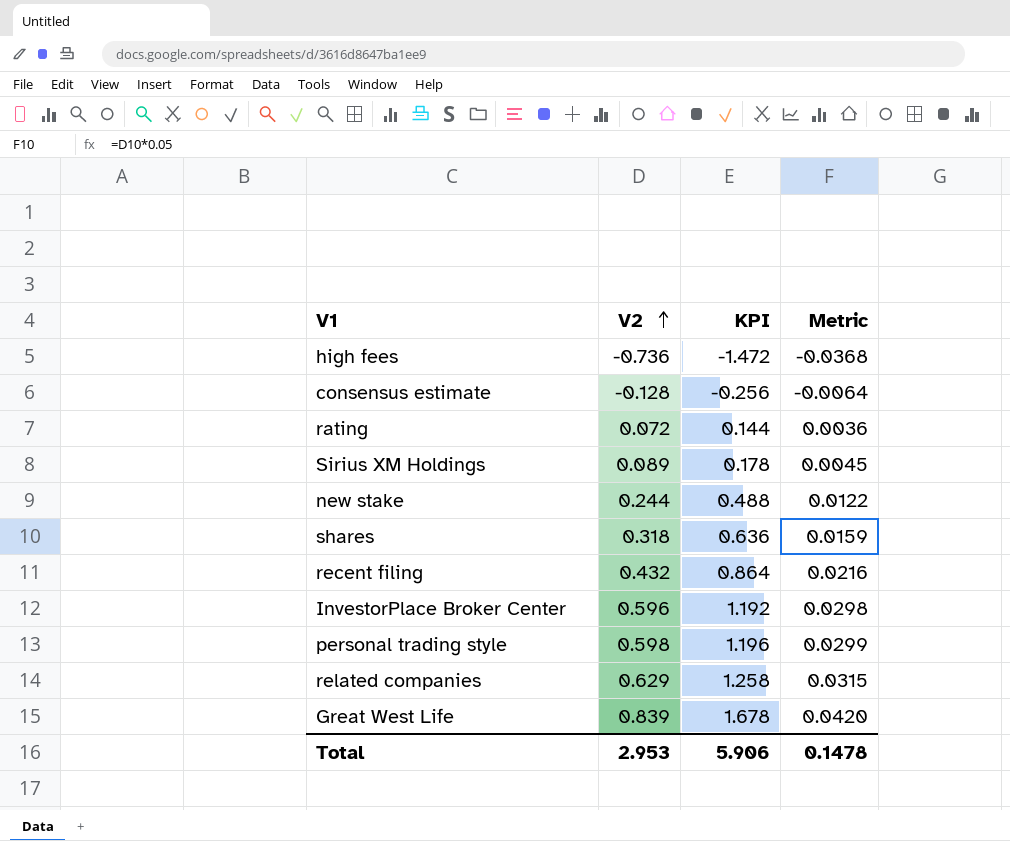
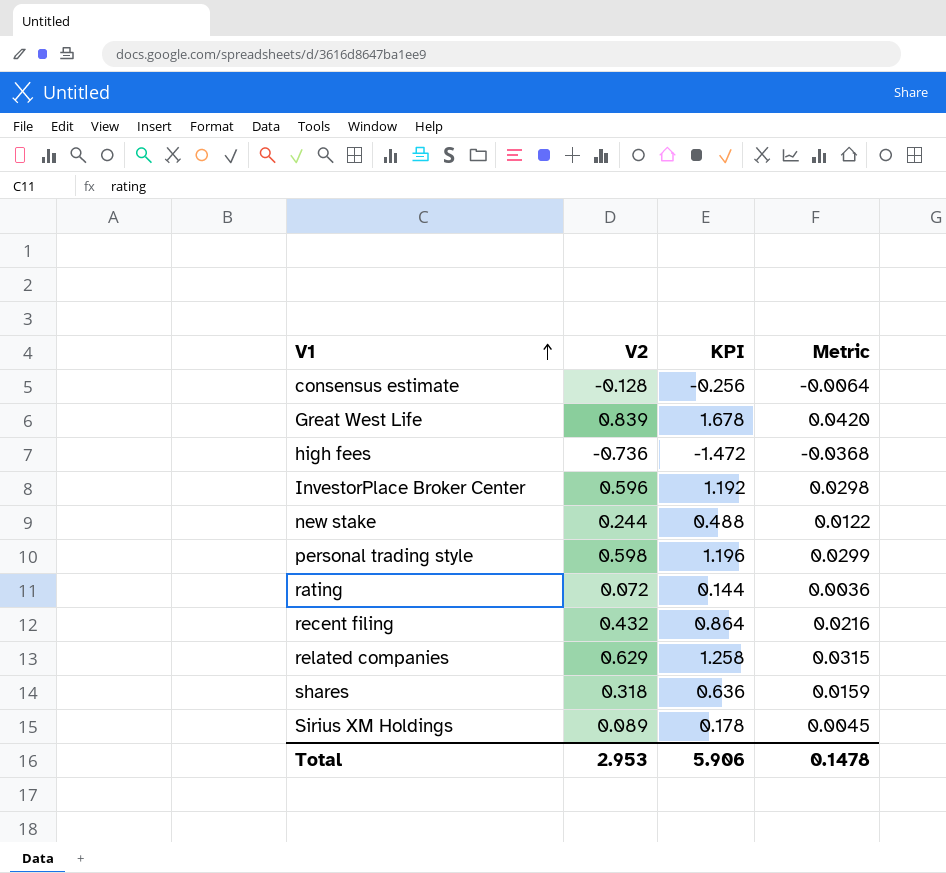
row order: V2 ascending -> V1 ascending

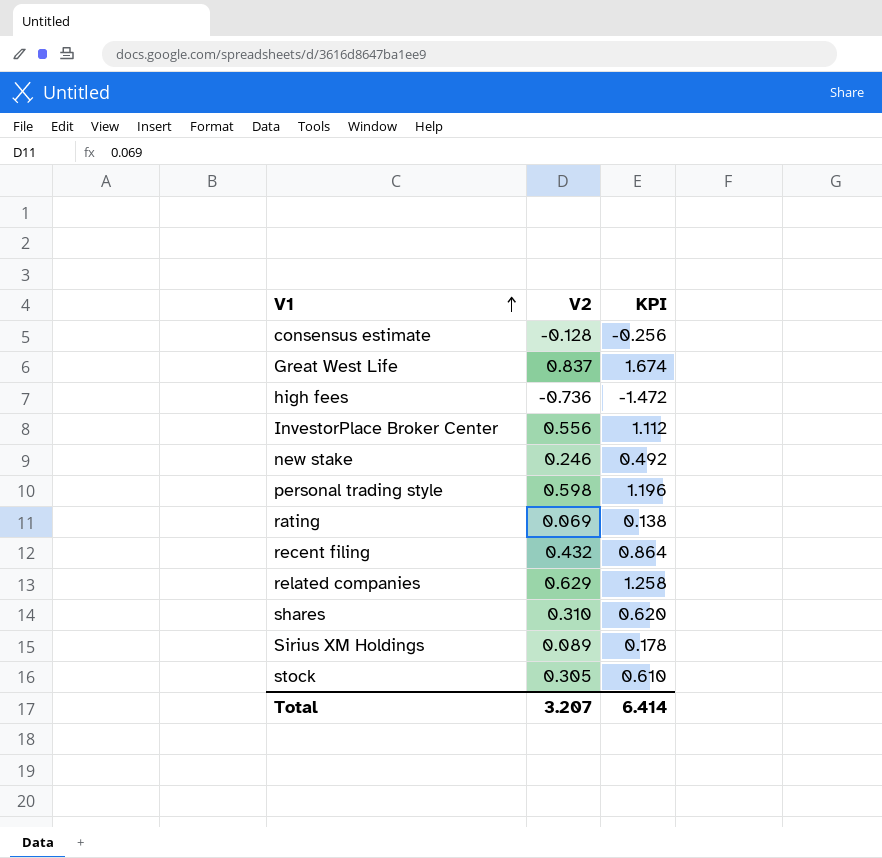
column Metric | formula: [V2] * 0.05 -> none
Great West Life | V2: 0.839 -> 0.837
Great West Life | KPI: 1.678 -> 1.674
InvestorPlace Broker Center | V2: 0.596 -> 0.556
InvestorPlace Broker Center | KPI: 1.192 -> 1.112
new stake | V2: 0.244 -> 0.246
new stake | KPI: 0.488 -> 0.492
rating | V2: 0.072 -> 0.069
rating | KPI: 0.144 -> 0.138
shares | V2: 0.318 -> 0.310
shares | KPI: 0.636 -> 0.620
row stock: none -> 0.305 | 0.610
Total | V2: 2.953 -> 3.207
Total | KPI: 5.906 -> 6.414

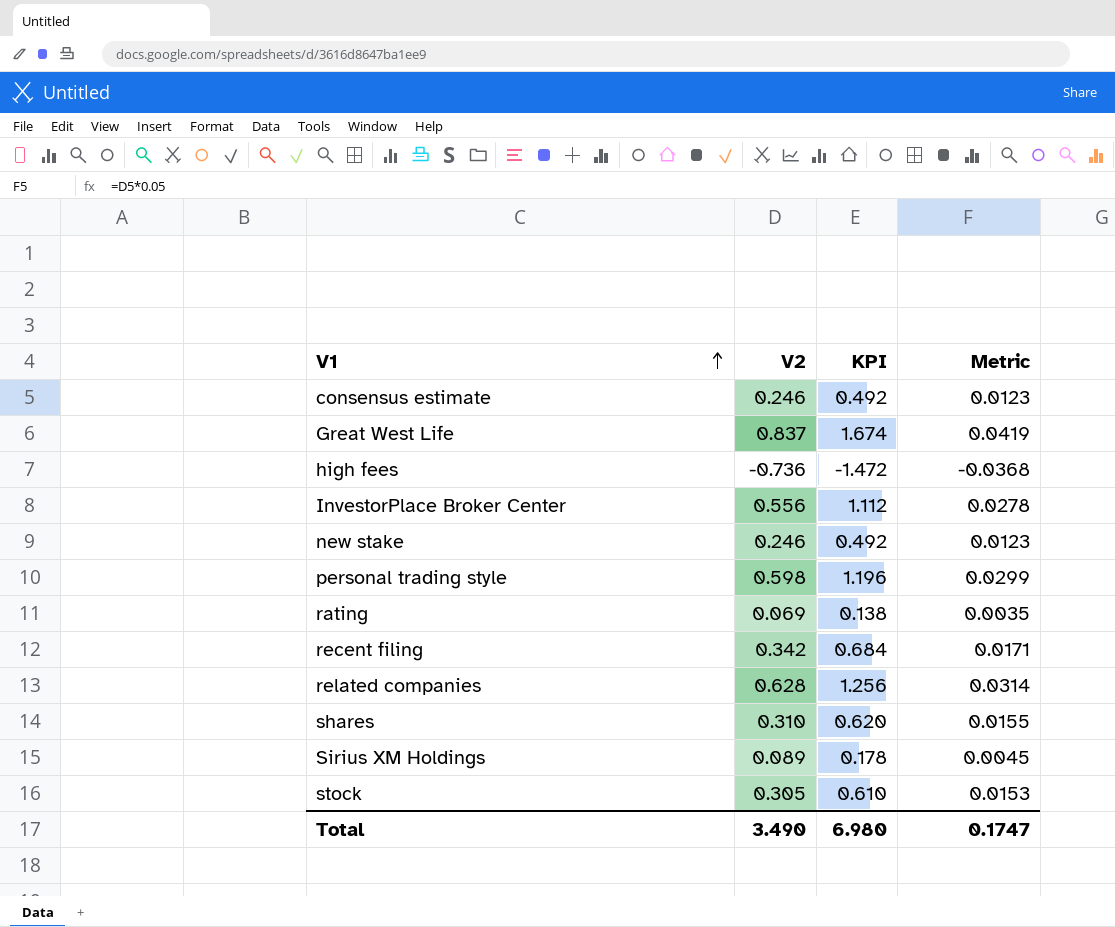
column Metric | formula: none -> [V2] * 0.05
consensus estimate | V2: -0.128 -> 0.246
consensus estimate | KPI: -0.256 -> 0.492
recent filing | V2: 0.432 -> 0.342
recent filing | KPI: 0.864 -> 0.684
related companies | V2: 0.629 -> 0.628
related companies | KPI: 1.258 -> 1.256
Total | V2: 3.207 -> 3.490
Total | KPI: 6.414 -> 6.980

